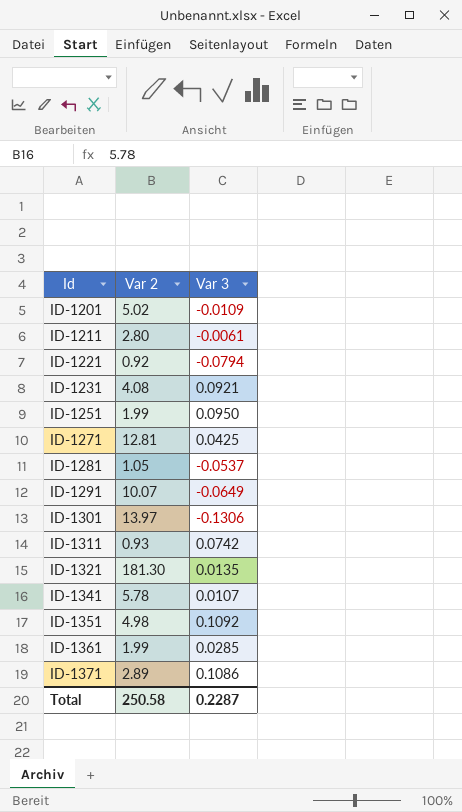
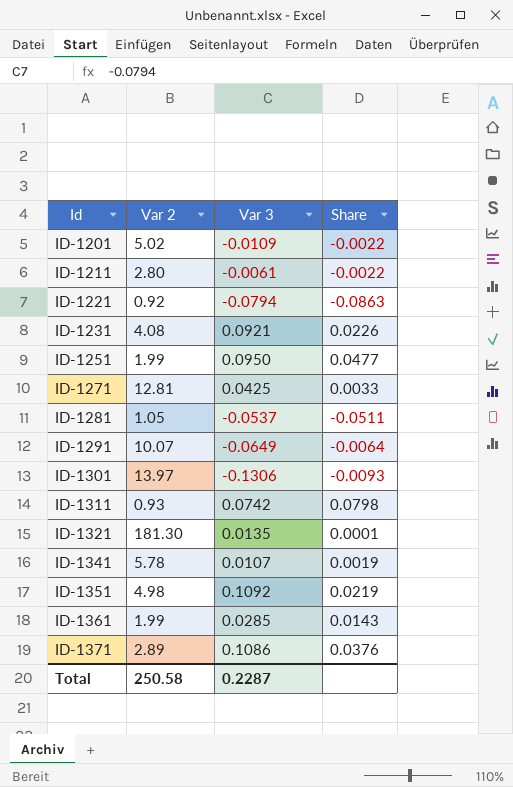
column Share | formula: none -> [Var 3] / [Var 2]

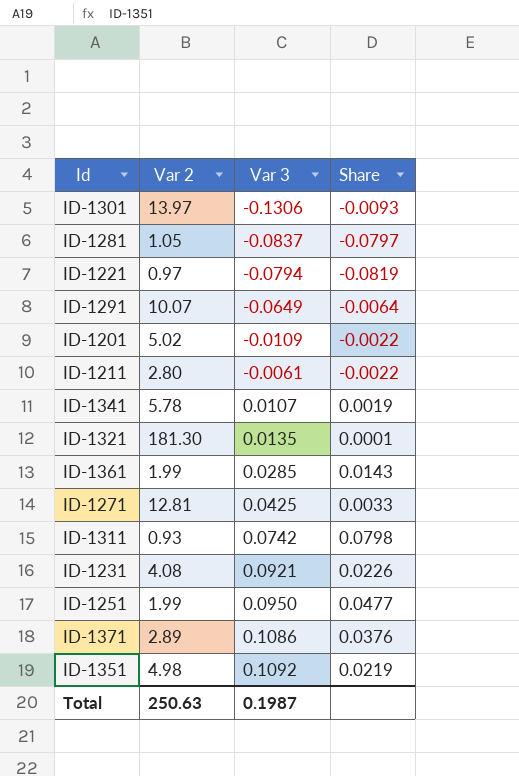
row order: Id ascending -> Var 3 ascending
ID-1281 | Var 3: -0.0537 -> -0.0837
ID-1281 | Share: -0.0511 -> -0.0797
ID-1221 | Var 2: 0.92 -> 0.97
ID-1221 | Share: -0.0863 -> -0.0819
Total | Var 2: 250.58 -> 250.63
Total | Var 3: 0.2287 -> 0.1987

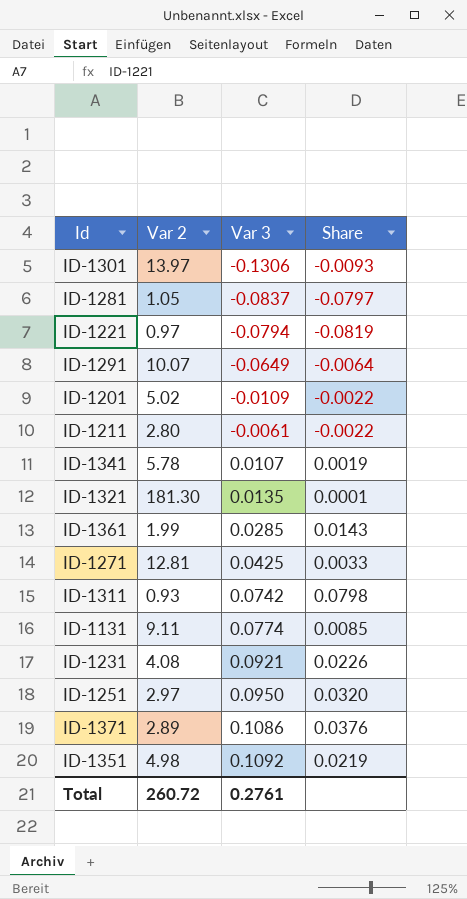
row ID-1131: none -> 9.11 | 0.0774 | 0.0085
ID-1251 | Var 2: 1.99 -> 2.97
ID-1251 | Share: 0.0477 -> 0.0320
Total | Var 2: 250.63 -> 260.72
Total | Var 3: 0.1987 -> 0.2761

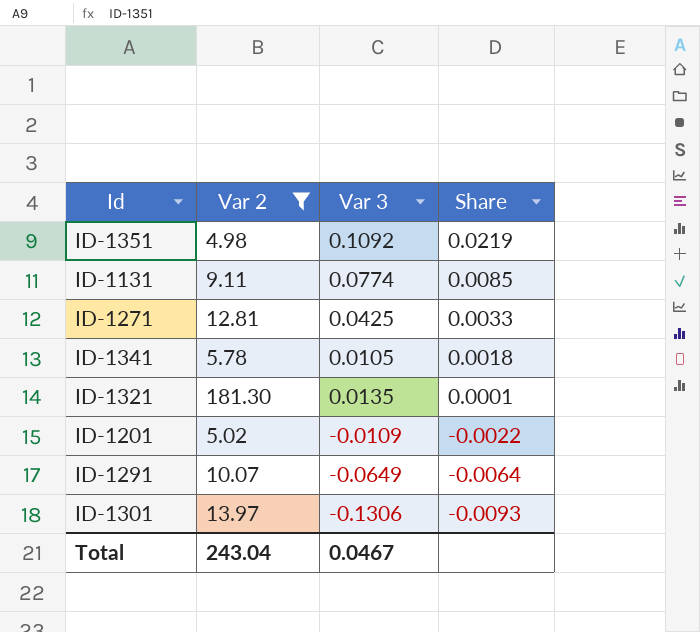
filter: none -> Var 2 >= 4.98
row order: Var 3 ascending -> Share descending
ID-1341 | Var 3: 0.0107 -> 0.0105
ID-1341 | Share: 0.0019 -> 0.0018
Total | Var 2: 260.72 -> 243.04
Total | Var 3: 0.2761 -> 0.0467

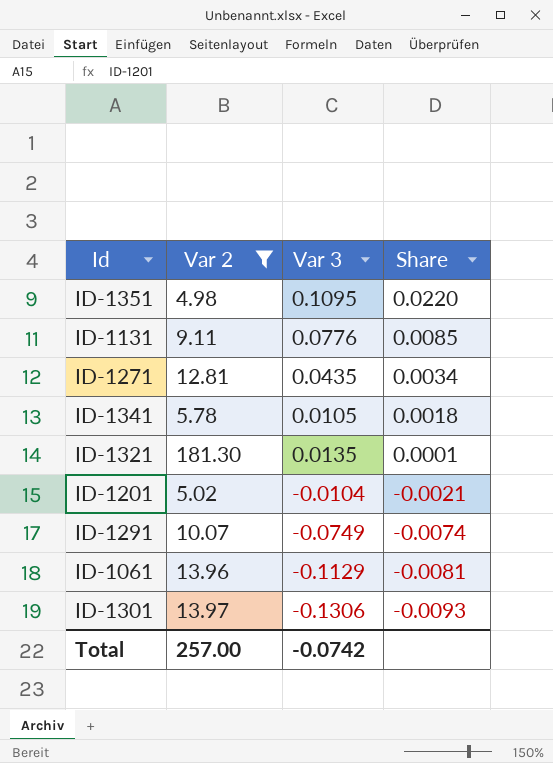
ID-1351 | Var 3: 0.1092 -> 0.1095
ID-1351 | Share: 0.0219 -> 0.0220
ID-1131 | Var 3: 0.0774 -> 0.0776
ID-1271 | Var 3: 0.0425 -> 0.0435
ID-1271 | Share: 0.0033 -> 0.0034
ID-1201 | Var 3: -0.0109 -> -0.0104
ID-1201 | Share: -0.0022 -> -0.0021
ID-1291 | Var 3: -0.0649 -> -0.0749
ID-1291 | Share: -0.0064 -> -0.0074
row ID-1061: none -> 13.96 | -0.1129 | -0.0081
Total | Var 2: 243.04 -> 257.00
Total | Var 3: 0.0467 -> -0.0742

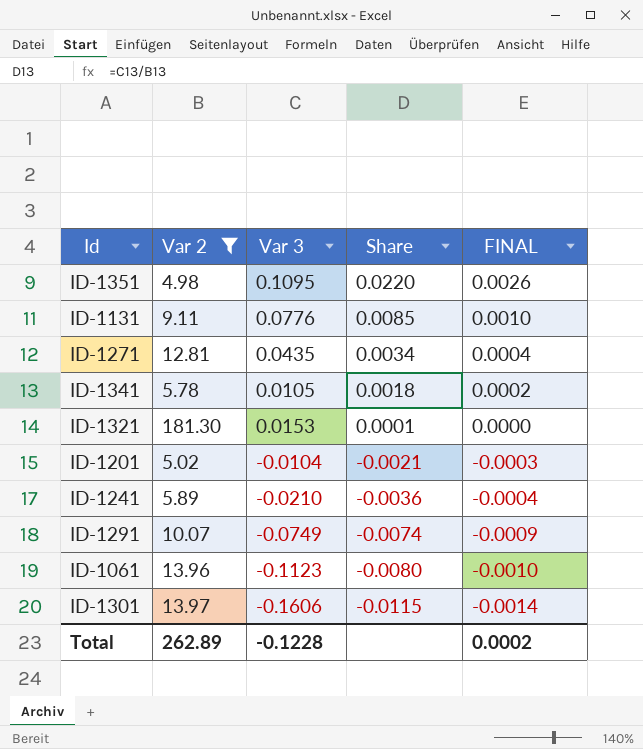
column FINAL | formula: none -> [Share] * 0.12
ID-1321 | Var 3: 0.0135 -> 0.0153
row ID-1241: none -> 5.89 | -0.0210 | -0.0036 | -0.0004
ID-1061 | Var 3: -0.1129 -> -0.1123
ID-1061 | Share: -0.0081 -> -0.0080
ID-1301 | Var 3: -0.1306 -> -0.1606
ID-1301 | Share: -0.0093 -> -0.0115
Total | Var 2: 257.00 -> 262.89
Total | Var 3: -0.0742 -> -0.1228

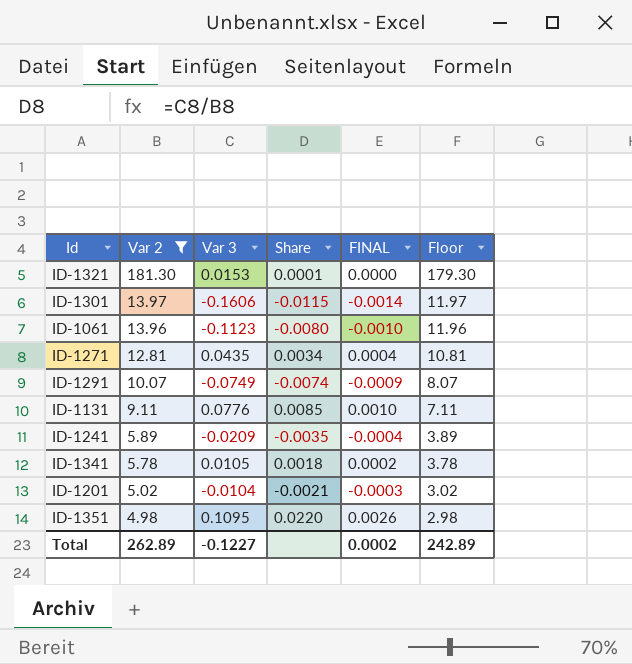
row order: Share descending -> Var 2 descending
column Floor | formula: none -> [Var 2] - 2
ID-1241 | Var 3: -0.0210 -> -0.0209
ID-1241 | Share: -0.0036 -> -0.0035
Total | Var 3: -0.1228 -> -0.1227

